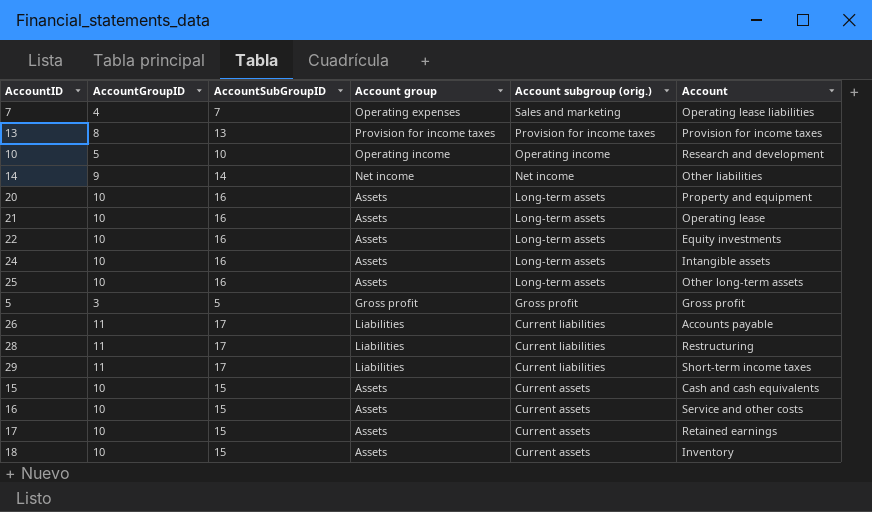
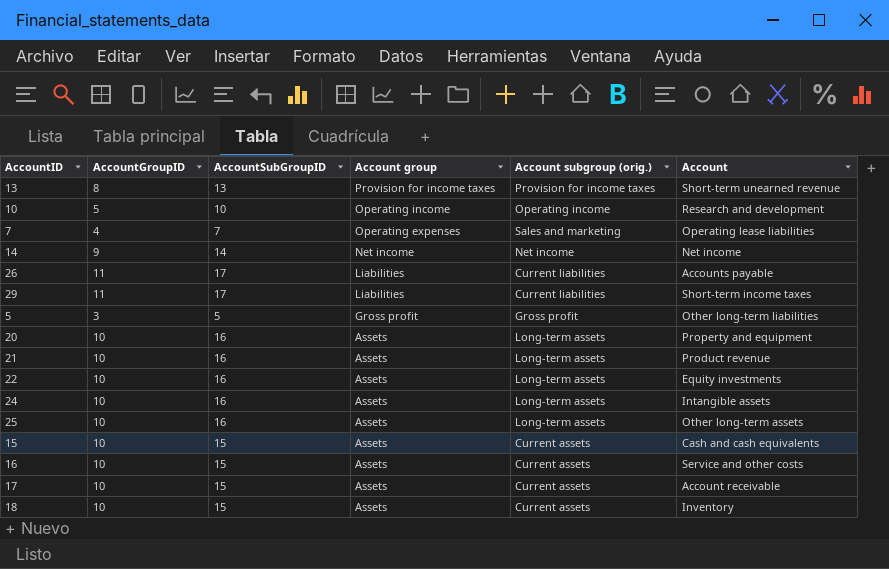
row order: Account subgroup (orig.) descending -> Account group descending
row 28: 11 | 17 | Liabilities | Current liabilities | Restructuring -> none
13 | Account: Provision for income taxes -> Short-term unearned revenue
14 | Account: Other liabilities -> Net income
5 | Account: Gross profit -> Other long-term liabilities
21 | Account: Operating lease -> Product revenue
17 | Account: Retained earnings -> Account receivable

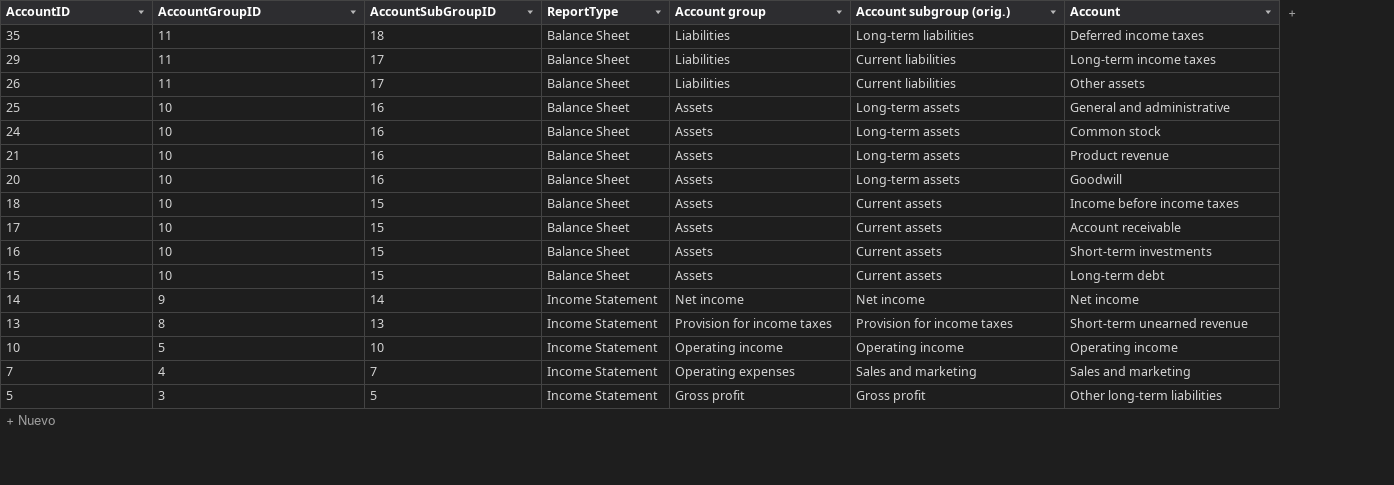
row order: Account group descending -> AccountID descending
column ReportType | position: none -> 4
row 22: 10 | 16 | Assets | Long-term assets | Equity investments -> none
row 35: none -> 11 | 18 | Balance Sheet | Liabilities | Long-term liabilities | Deferred income taxes
29 | Account: Short-term income taxes -> Long-term income taxes
26 | Account: Accounts payable -> Other assets
25 | Account: Other long-term assets -> General and administrative
24 | Account: Intangible assets -> Common stock
20 | Account: Property and equipment -> Goodwill
18 | Account: Inventory -> Income before income taxes
16 | Account: Service and other costs -> Short-term investments
15 | Account: Cash and cash equivalents -> Long-term debt
10 | Account: Research and development -> Operating income
7 | Account: Operating lease liabilities -> Sales and marketing

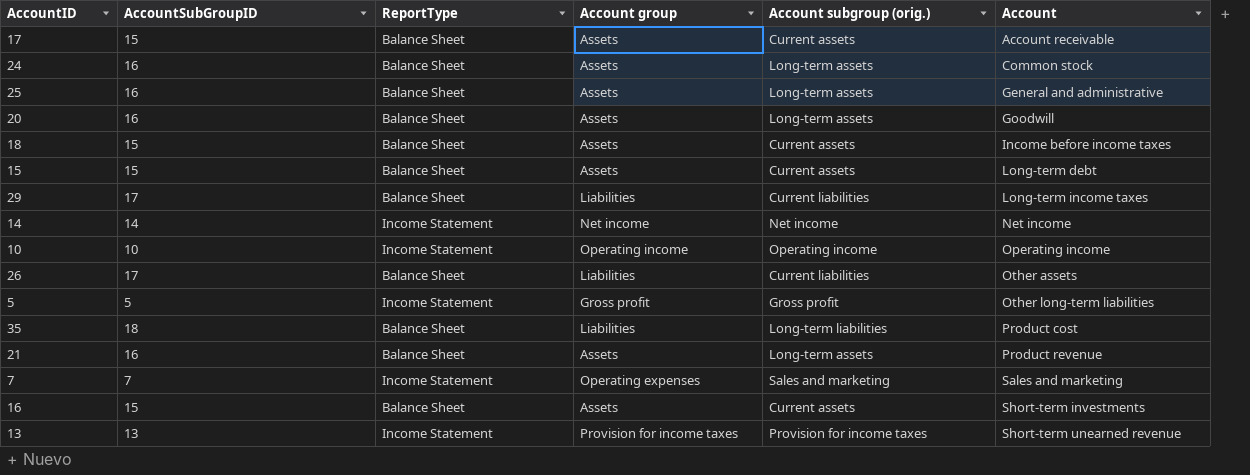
row order: AccountID descending -> Account ascending
column AccountGroupID | position: 2 -> none
35 | Account: Deferred income taxes -> Product cost

